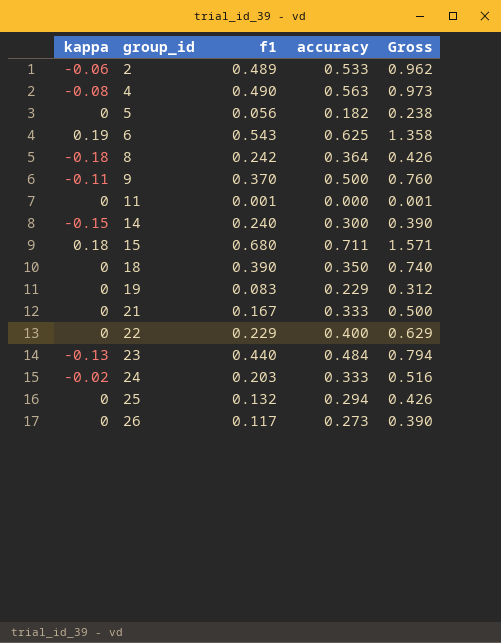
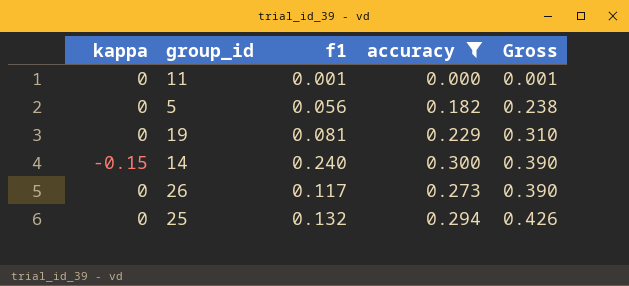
filter: none -> accuracy <= 0.300
row order: group_id ascending -> Gross ascending
19 | f1: 0.083 -> 0.081
19 | Gross: 0.312 -> 0.310

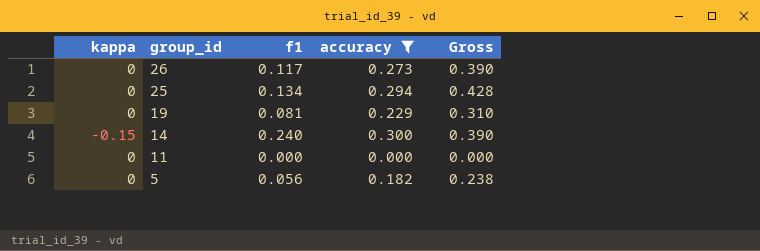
row order: Gross ascending -> group_id descending
25 | f1: 0.132 -> 0.134
25 | Gross: 0.426 -> 0.428
11 | f1: 0.001 -> 0.000
11 | Gross: 0.001 -> 0.000

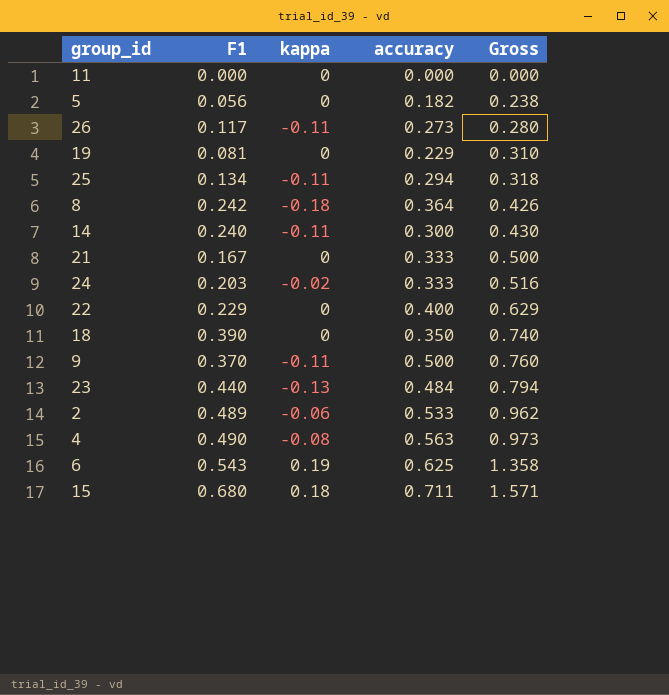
filter: accuracy <= 0.300 -> none
row order: group_id descending -> Gross ascending
column name: f1 -> F1
column kappa | position: 1 -> 3
26 | kappa: 0 -> -0.11
26 | Gross: 0.390 -> 0.280
25 | kappa: 0 -> -0.11
25 | Gross: 0.428 -> 0.318
14 | kappa: -0.15 -> -0.11
14 | Gross: 0.390 -> 0.430

